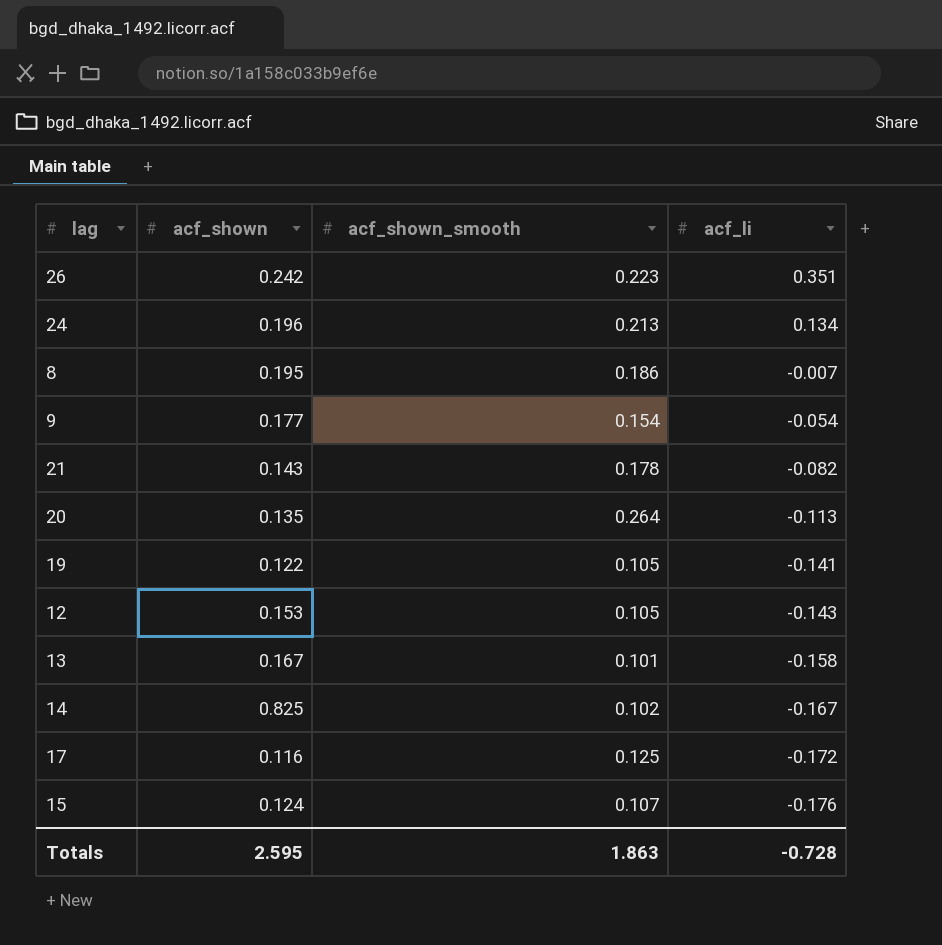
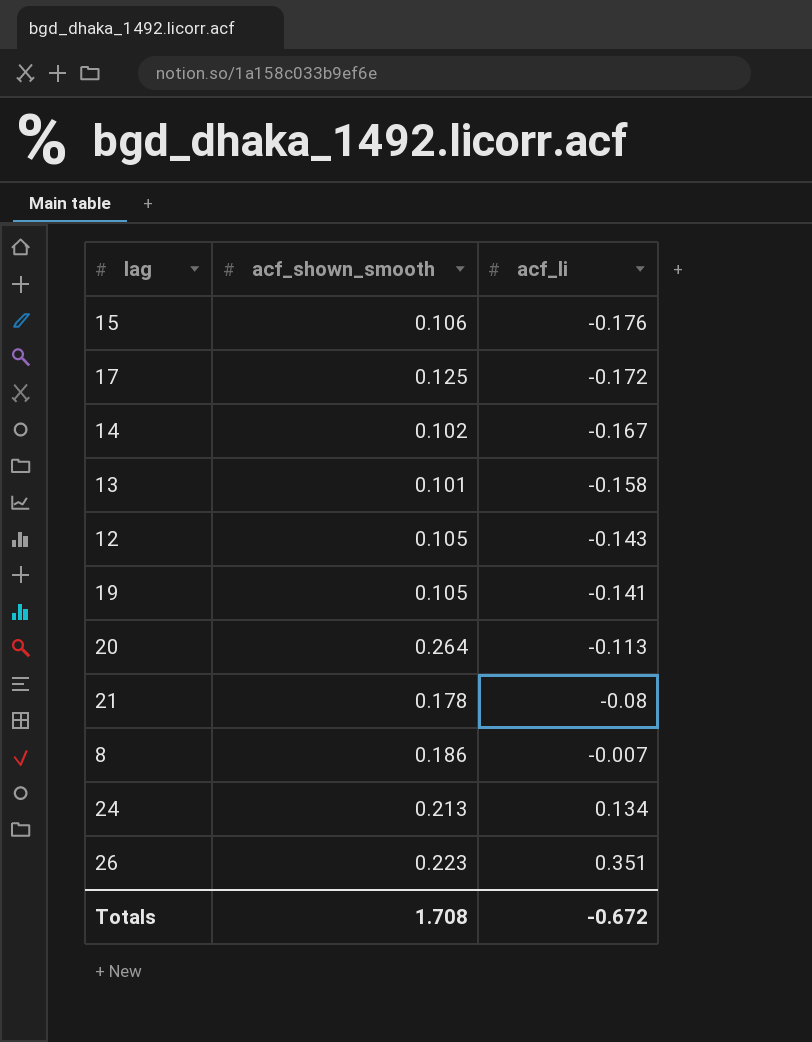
row order: acf_li descending -> acf_li ascending
column acf_shown | position: 2 -> none
row 9: 0.177 | 0.154 | -0.054 -> none
15 | acf_shown_smooth: 0.107 -> 0.106
21 | acf_li: -0.082 -> -0.08
Totals | acf_shown_smooth: 1.863 -> 1.708
Totals | acf_li: -0.728 -> -0.672

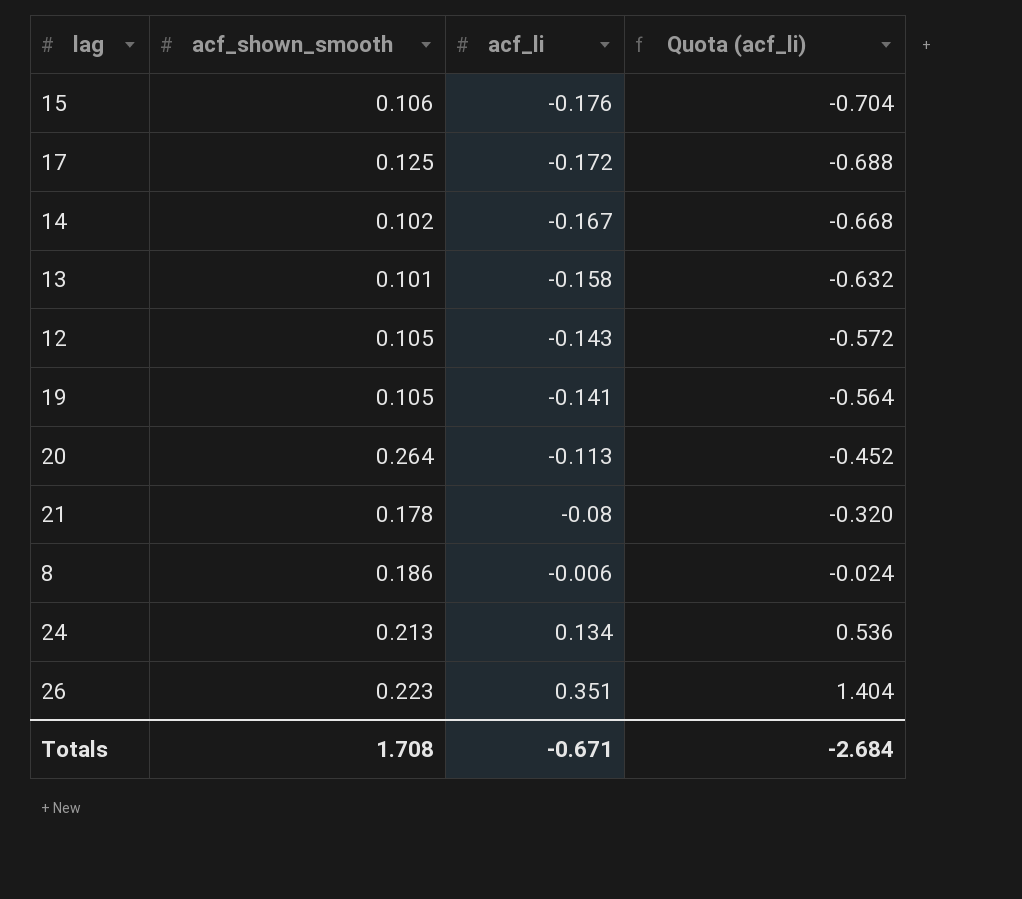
column Quota (acf_li) | formula: none -> [acf_li] * 4
8 | acf_li: -0.007 -> -0.006
Totals | acf_li: -0.672 -> -0.671

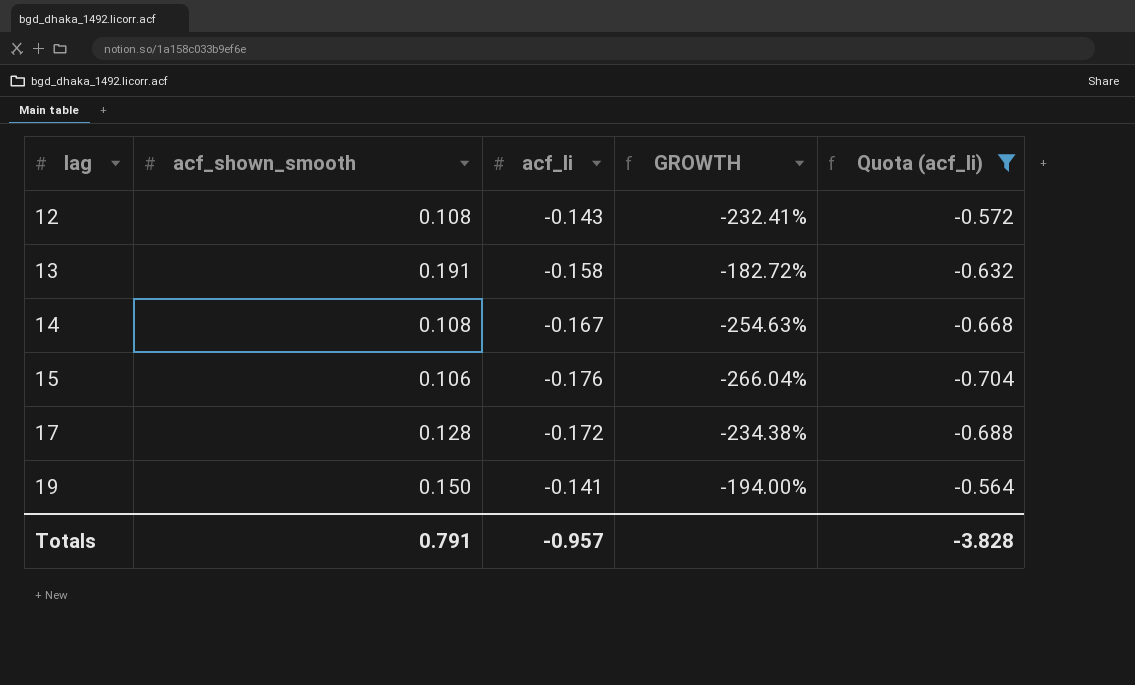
filter: none -> Quota (acf_li) <= -0.564
row order: acf_li ascending -> lag ascending
column GROWTH | formula: none -> ([acf_li] - [acf_shown_smooth]) / [acf_shown_smooth]
12 | acf_shown_smooth: 0.105 -> 0.108
13 | acf_shown_smooth: 0.101 -> 0.191
14 | acf_shown_smooth: 0.102 -> 0.108
17 | acf_shown_smooth: 0.125 -> 0.128
19 | acf_shown_smooth: 0.105 -> 0.150
Totals | acf_shown_smooth: 1.708 -> 0.791
Totals | acf_li: -0.671 -> -0.957
Totals | Quota (acf_li): -2.684 -> -3.828

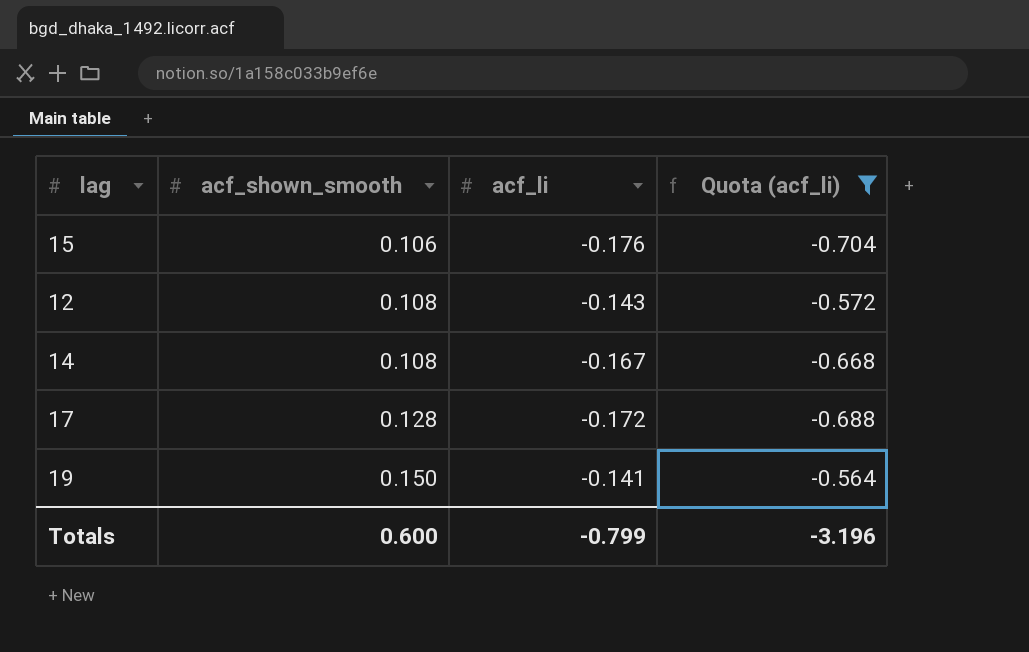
row order: lag ascending -> acf_shown_smooth ascending
column GROWTH | formula: ([acf_li] - [acf_shown_smooth]) / [acf_shown_smooth] -> none
row 13: 0.191 | -0.158 | -182.72% | -0.632 -> none
Totals | acf_shown_smooth: 0.791 -> 0.600
Totals | acf_li: -0.957 -> -0.799
Totals | Quota (acf_li): -3.828 -> -3.196

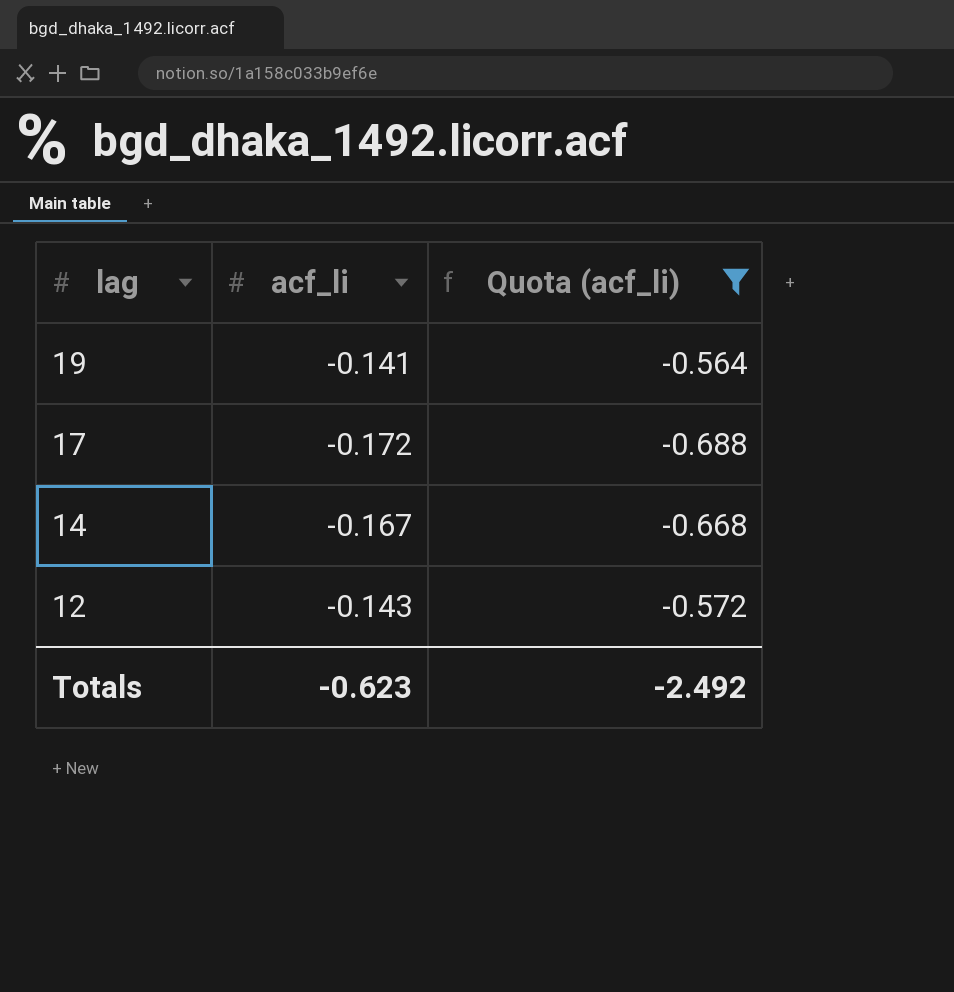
row order: acf_shown_smooth ascending -> lag descending
column acf_shown_smooth | position: 2 -> none
row 15: 0.106 | -0.176 | -0.704 -> none
Totals | acf_li: -0.799 -> -0.623
Totals | Quota (acf_li): -3.196 -> -2.492

